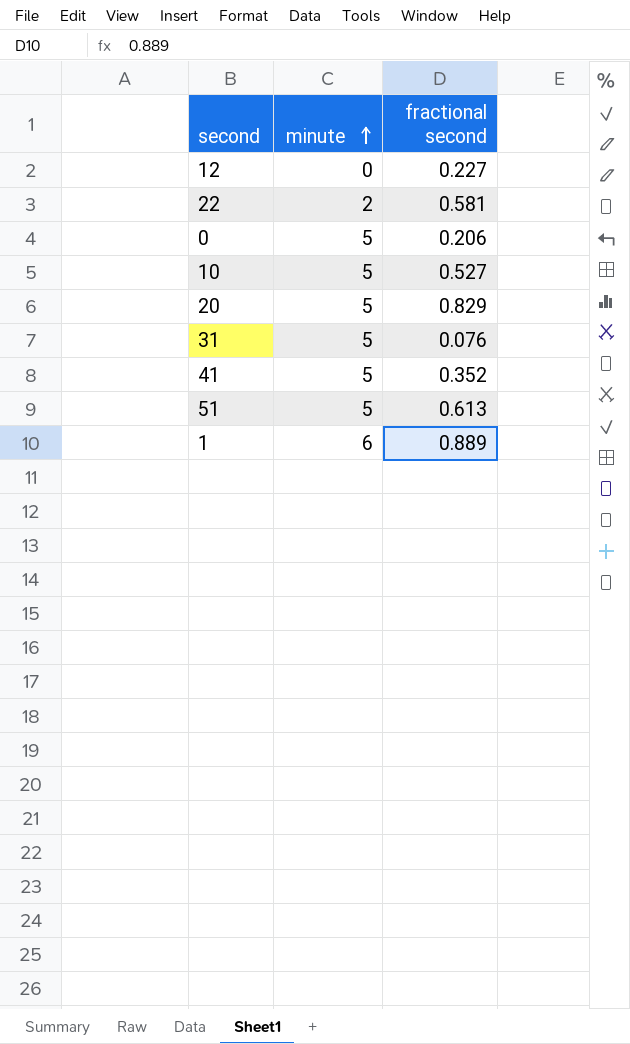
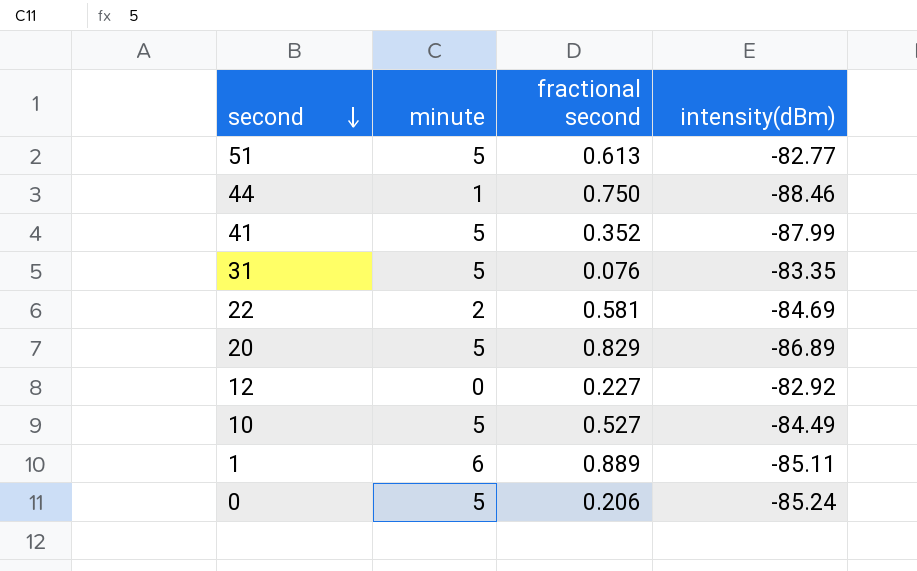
row order: minute ascending -> second descending
column intensity(dBm) | position: none -> 4
row 44: none -> 1 | 0.750 | -88.46

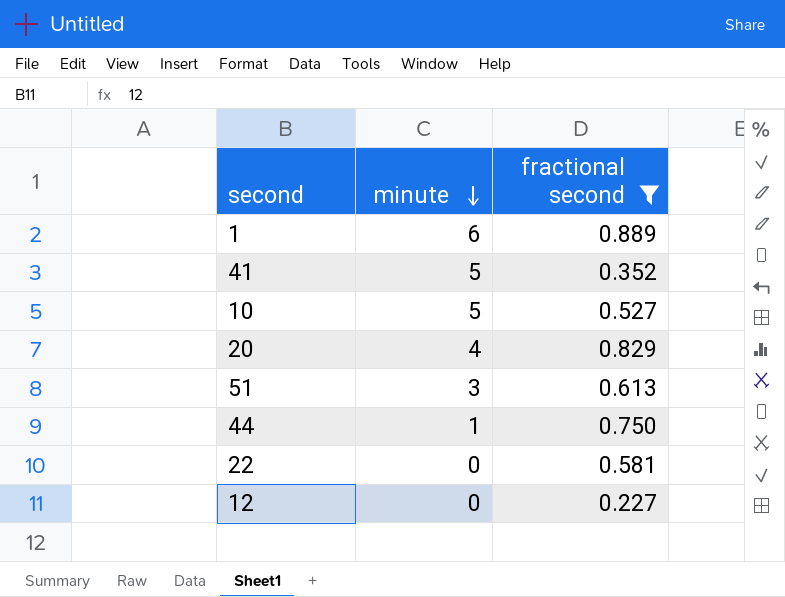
filter: none -> fractional second >= 0.227
row order: second descending -> minute descending
column intensity(dBm) | position: 4 -> none
20 | minute: 5 -> 4
51 | minute: 5 -> 3
22 | minute: 2 -> 0

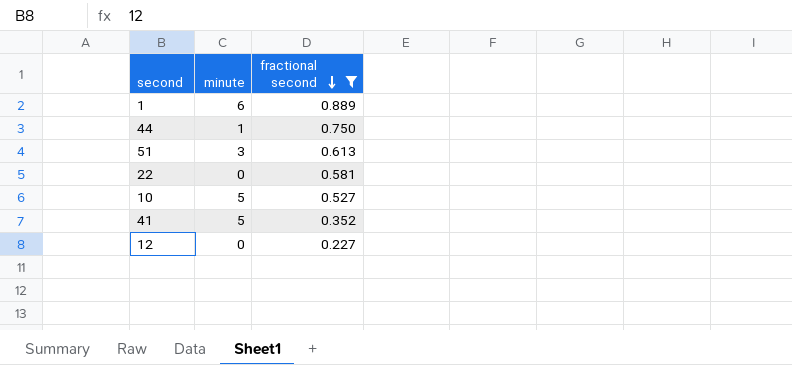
row order: minute descending -> fractional second descending
row 20: 4 | 0.829 -> none

